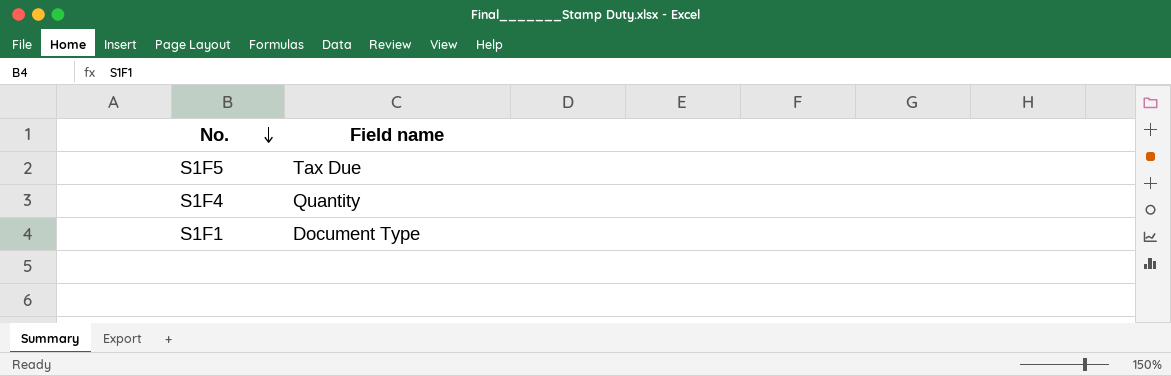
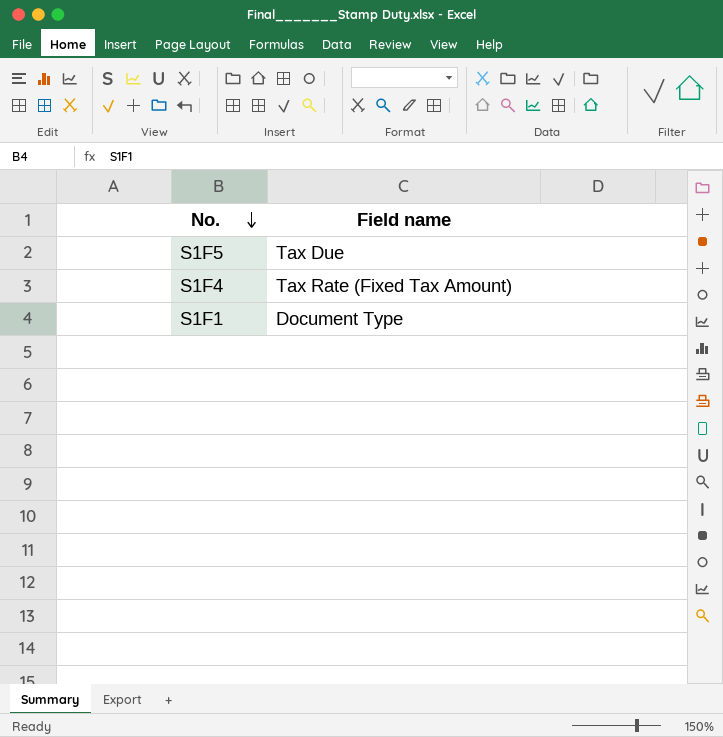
S1F4 | Field name: Quantity -> Tax Rate (Fixed Tax Amount)

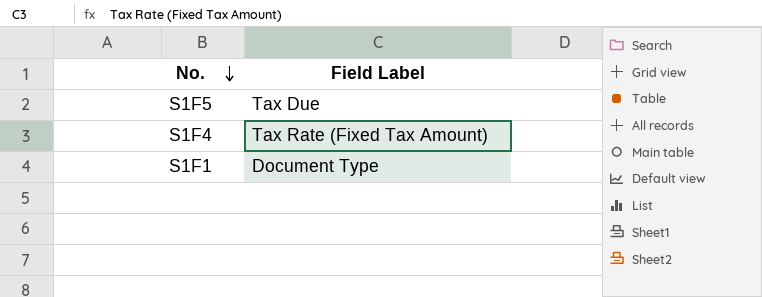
column name: Field name -> Field Label

